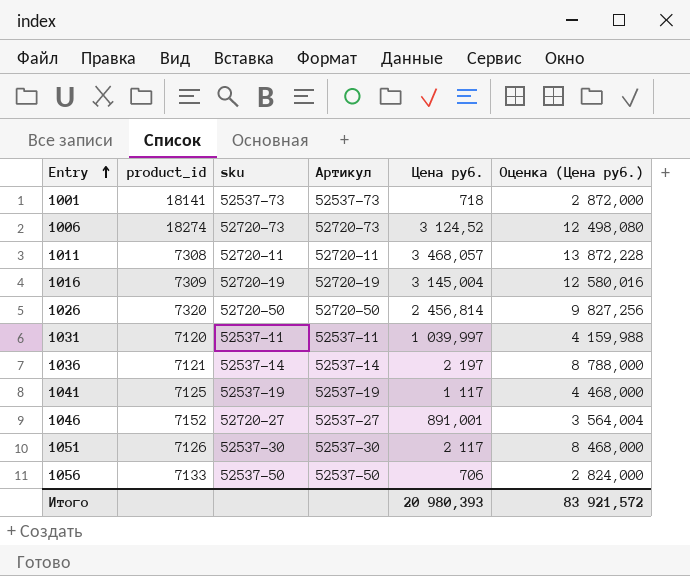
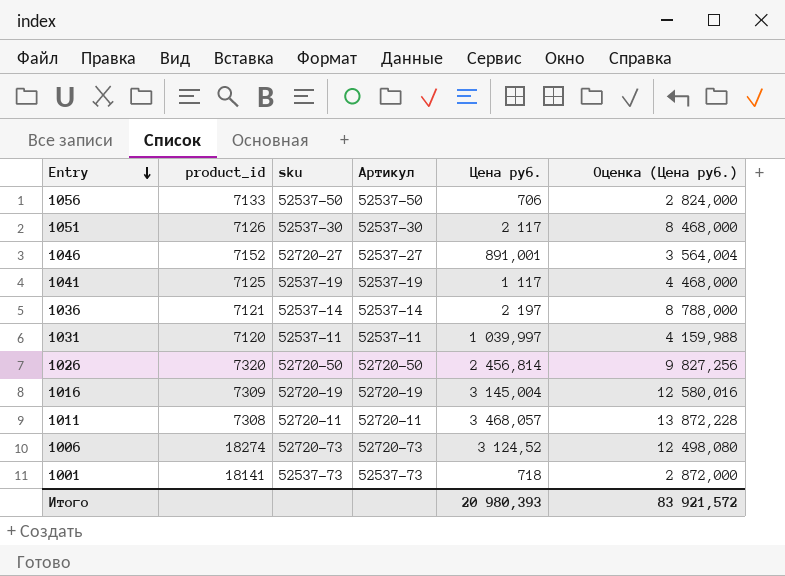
row order: Entry ascending -> Entry descending

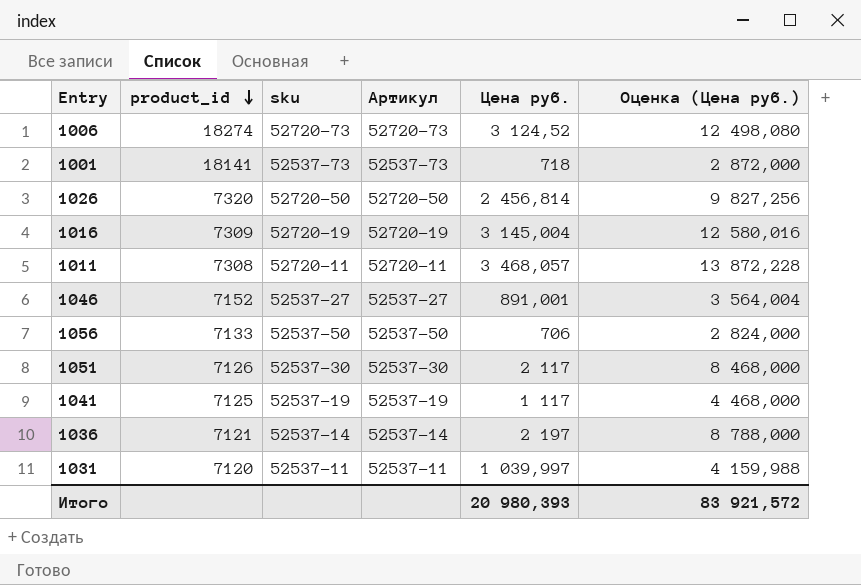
row order: Entry descending -> product_id descending
1046 | sku: 52720-27 -> 52537-27

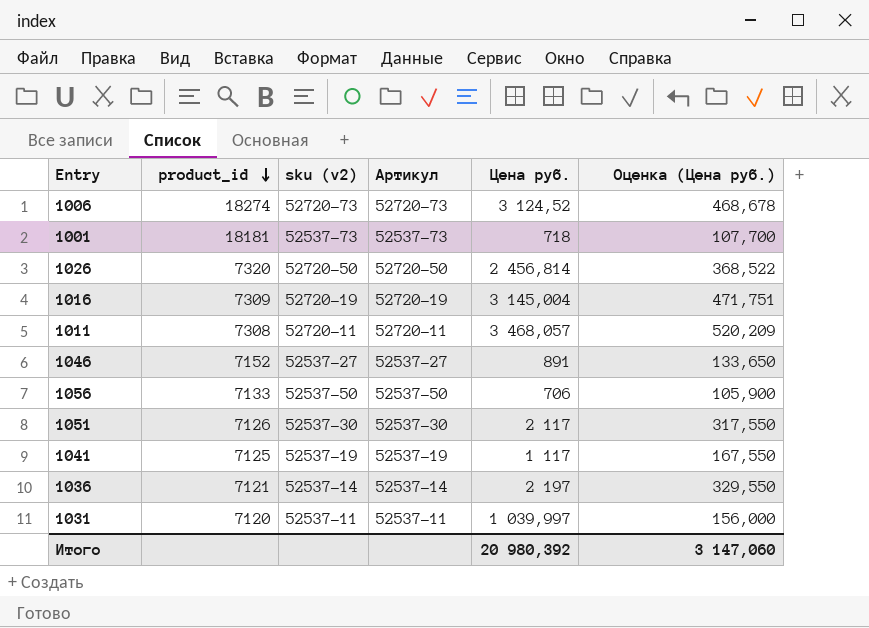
column name: sku -> sku (v2)
column Оценка (Цена руб.) | formula: [Цена руб.] * 4 -> [Цена руб.] * 0,15
1001 | product_id: 18141 -> 18181
1046 | Цена руб.: 891,001 -> 891
Итого | Цена руб.: 20 980,393 -> 20 980,392
Итого | Оценка (Цена руб.): 83 921,572 -> 3 147,060

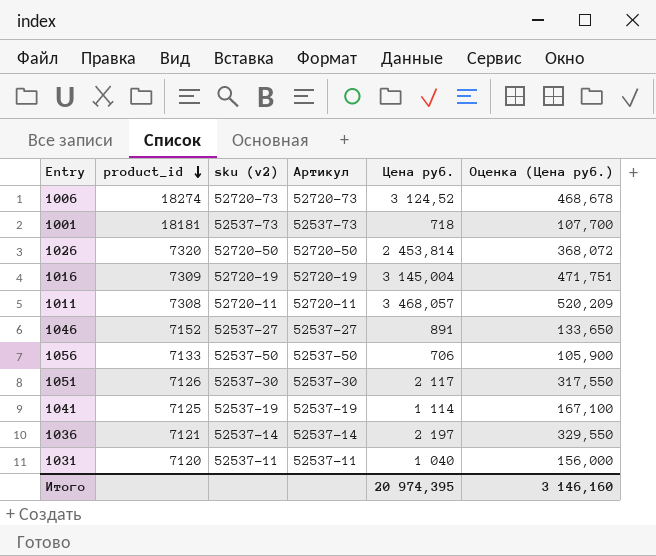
1026 | Цена руб.: 2 456,814 -> 2 453,814
1026 | Оценка (Цена руб.): 368,522 -> 368,072
1041 | Цена руб.: 1 117 -> 1 114
1041 | Оценка (Цена руб.): 167,550 -> 167,100
1031 | Цена руб.: 1 039,997 -> 1 040
Итого | Цена руб.: 20 980,392 -> 20 974,395
Итого | Оценка (Цена руб.): 3 147,060 -> 3 146,160

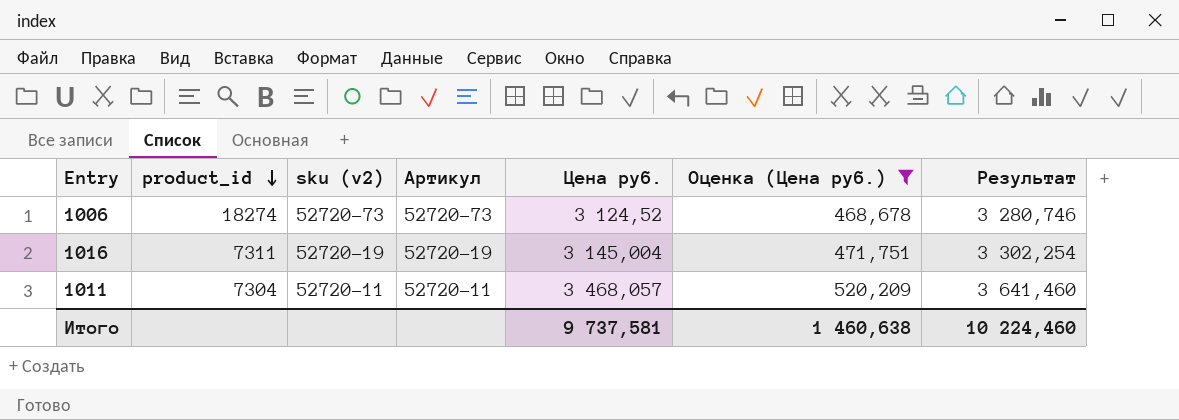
filter: none -> Оценка (Цена руб.) >= 468,678
column Результат | formula: none -> [Цена руб.] * 1,05
1016 | product_id: 7309 -> 7311
1011 | product_id: 7308 -> 7304
Итого | Цена руб.: 20 974,395 -> 9 737,581
Итого | Оценка (Цена руб.): 3 146,160 -> 1 460,638

